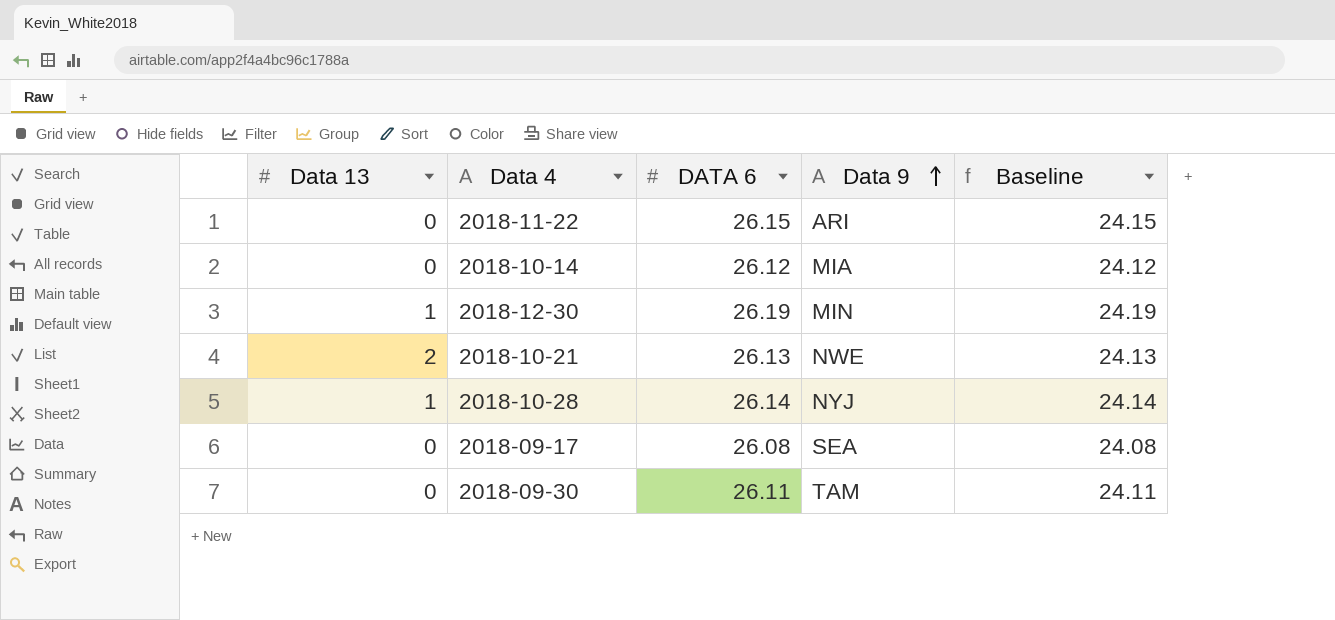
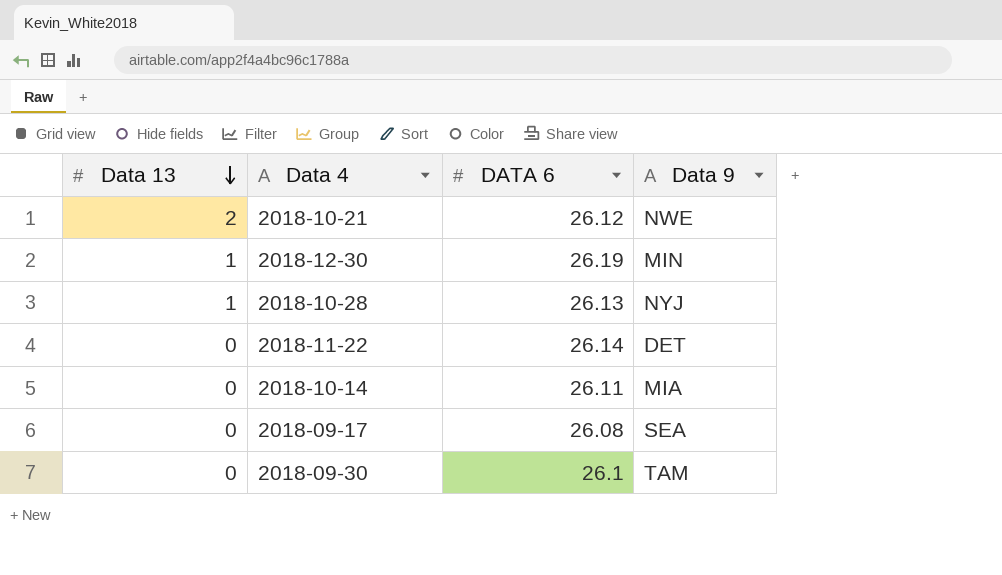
row order: Data 9 ascending -> Data 13 descending
column Baseline | formula: [DATA 6] - 2 -> none
2018-10-21 | DATA 6: 26.13 -> 26.12
2018-10-28 | DATA 6: 26.14 -> 26.13
2018-11-22 | DATA 6: 26.15 -> 26.14
2018-11-22 | Data 9: ARI -> DET
2018-10-14 | DATA 6: 26.12 -> 26.11
2018-09-30 | DATA 6: 26.11 -> 26.1

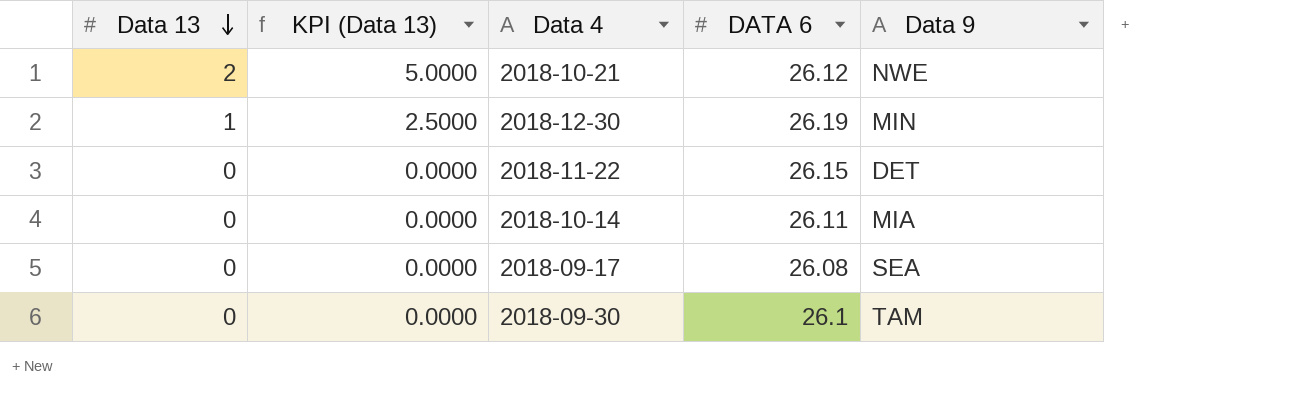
column KPI (Data 13) | formula: none -> [Data 13] * 2.5
row 2018-10-28: 1 | 26.13 | NYJ -> none
2018-11-22 | DATA 6: 26.14 -> 26.15

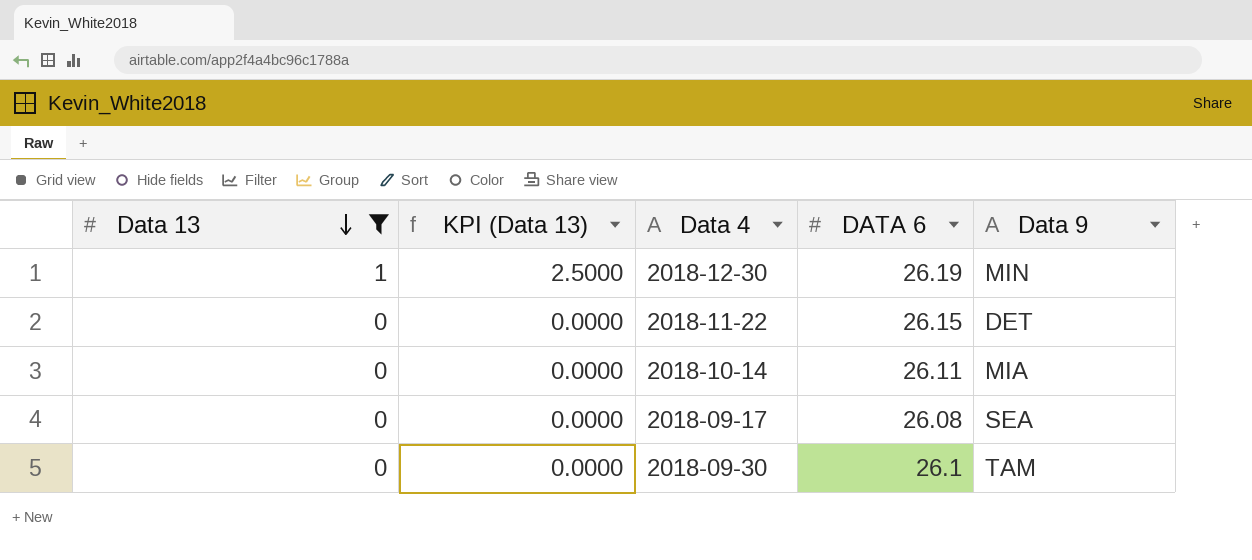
filter: none -> Data 13 != 2

